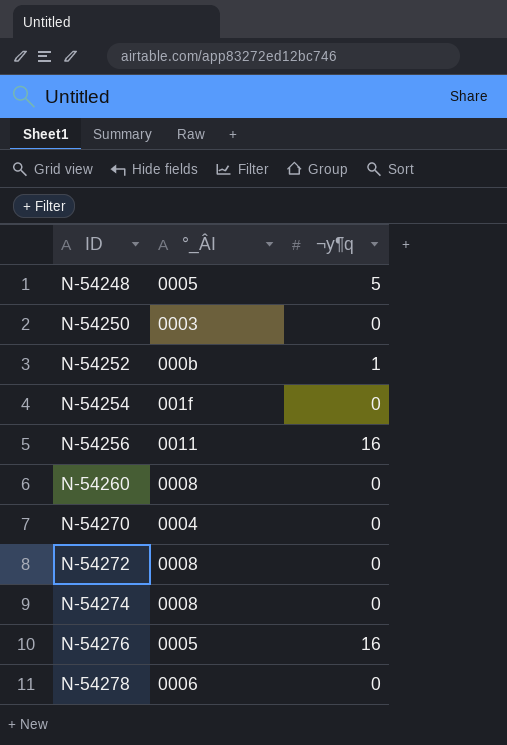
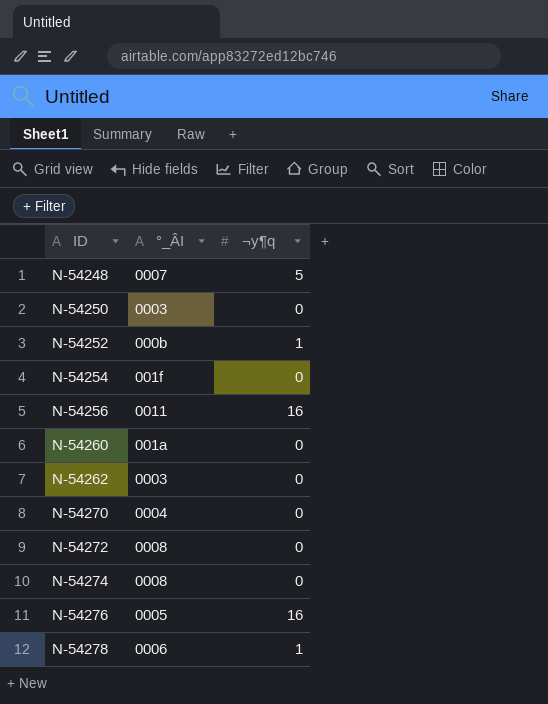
N-54248 | °_ÂI: 0005 -> 0007
N-54260 | °_ÂI: 0008 -> 001a
row N-54262: none -> 0003 | 0
N-54278 | ¬y¶q: 0 -> 1

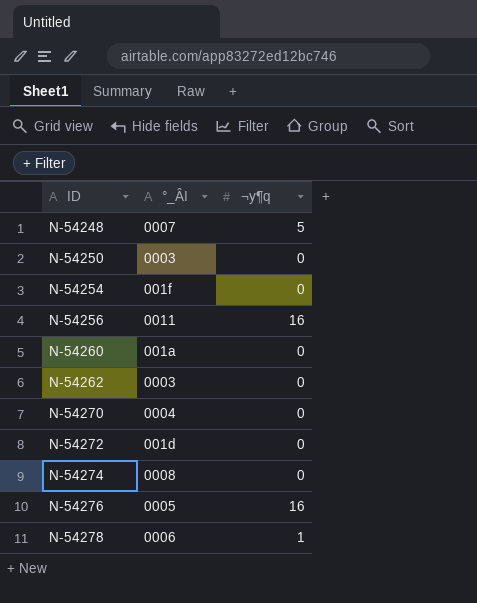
row N-54252: 000b | 1 -> none
N-54272 | °_ÂI: 0008 -> 001d

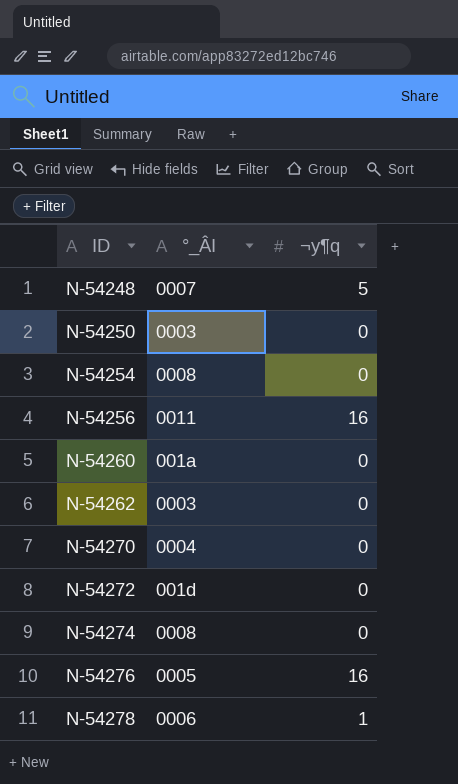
N-54254 | °_ÂI: 001f -> 0008

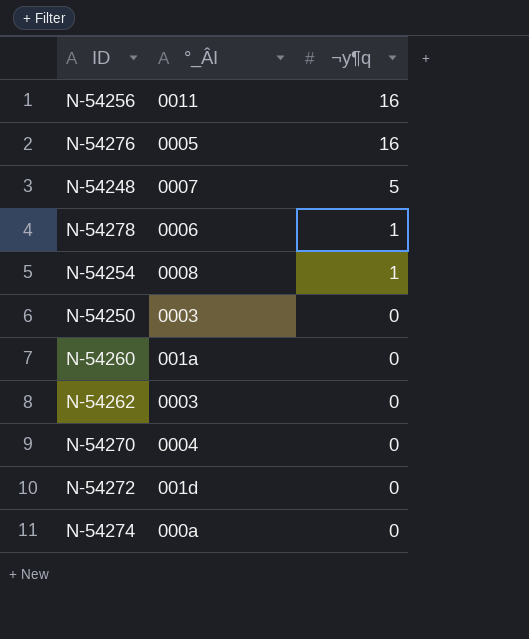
row order: ID ascending -> ¬y¶q descending
N-54254 | ¬y¶q: 0 -> 1
N-54274 | °_ÂI: 0008 -> 000a

